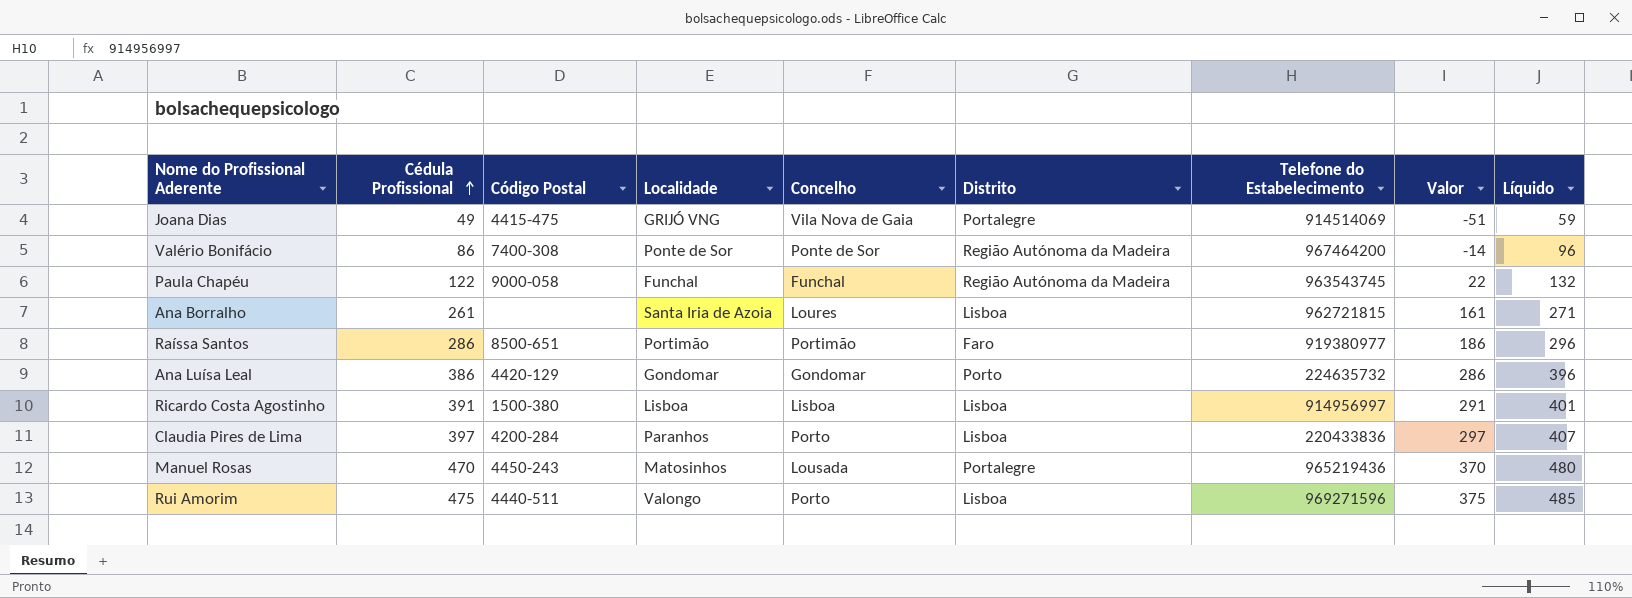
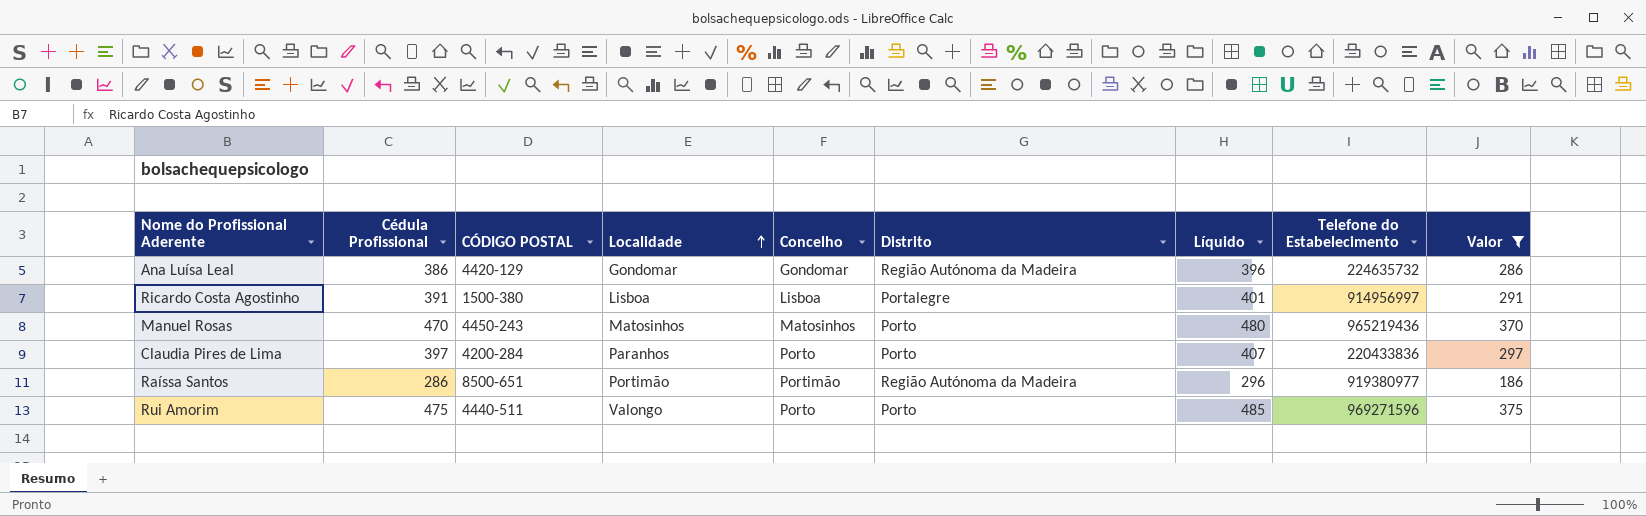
filter: none -> Valor >= 186
row order: Cédula Profissional ascending -> Localidade ascending
column name: Código Postal -> CÓDIGO POSTAL
column Líquido | position: 9 -> 7
Ana Luísa Leal | Distrito: Porto -> Região Autónoma da Madeira
Ricardo Costa Agostinho | Distrito: Lisboa -> Portalegre
Manuel Rosas | Concelho: Lousada -> Matosinhos
Manuel Rosas | Distrito: Portalegre -> Porto
Claudia Pires de Lima | Distrito: Lisboa -> Porto
Raíssa Santos | Distrito: Faro -> Região Autónoma da Madeira
Rui Amorim | Distrito: Lisboa -> Porto

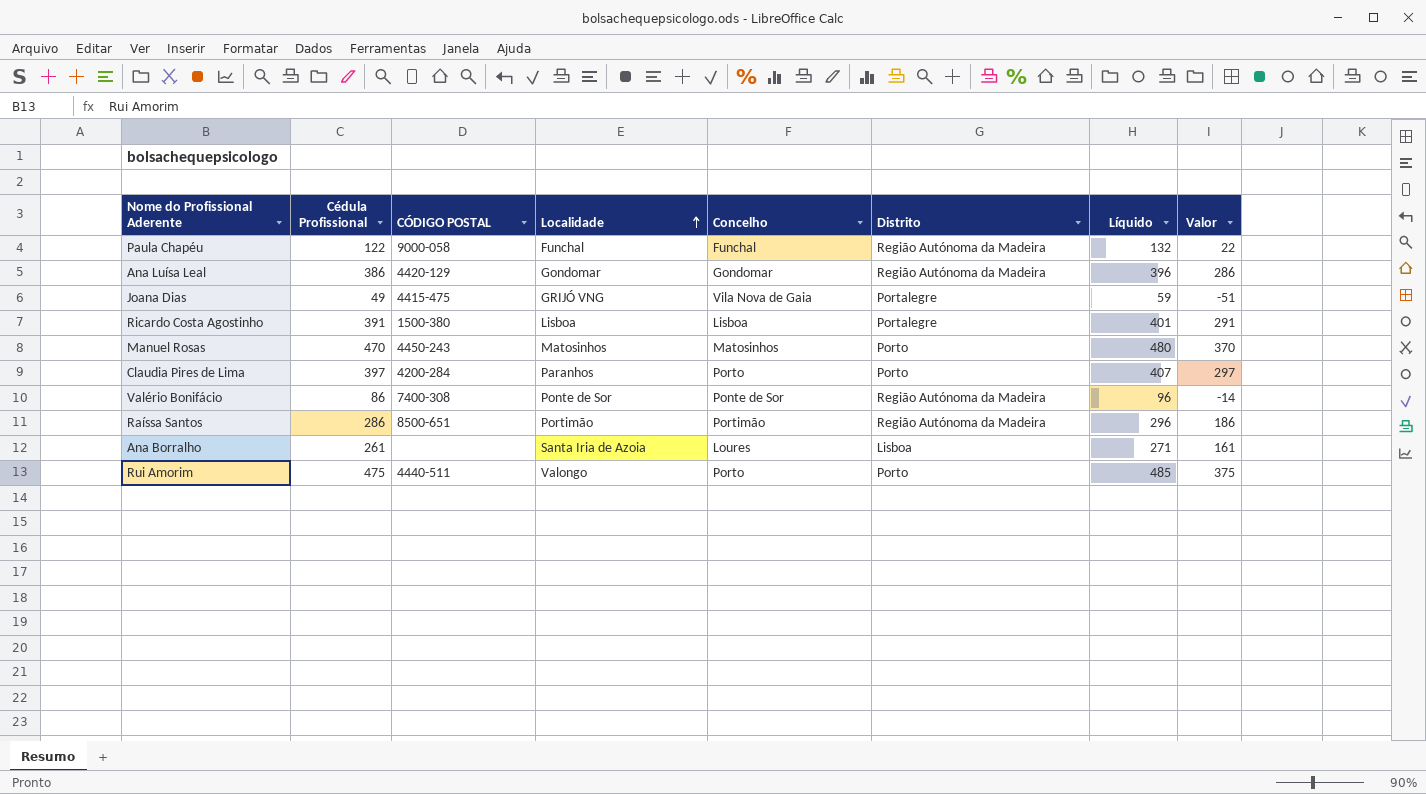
filter: Valor >= 186 -> none
column Telefone do Estabelecimento | position: 8 -> none

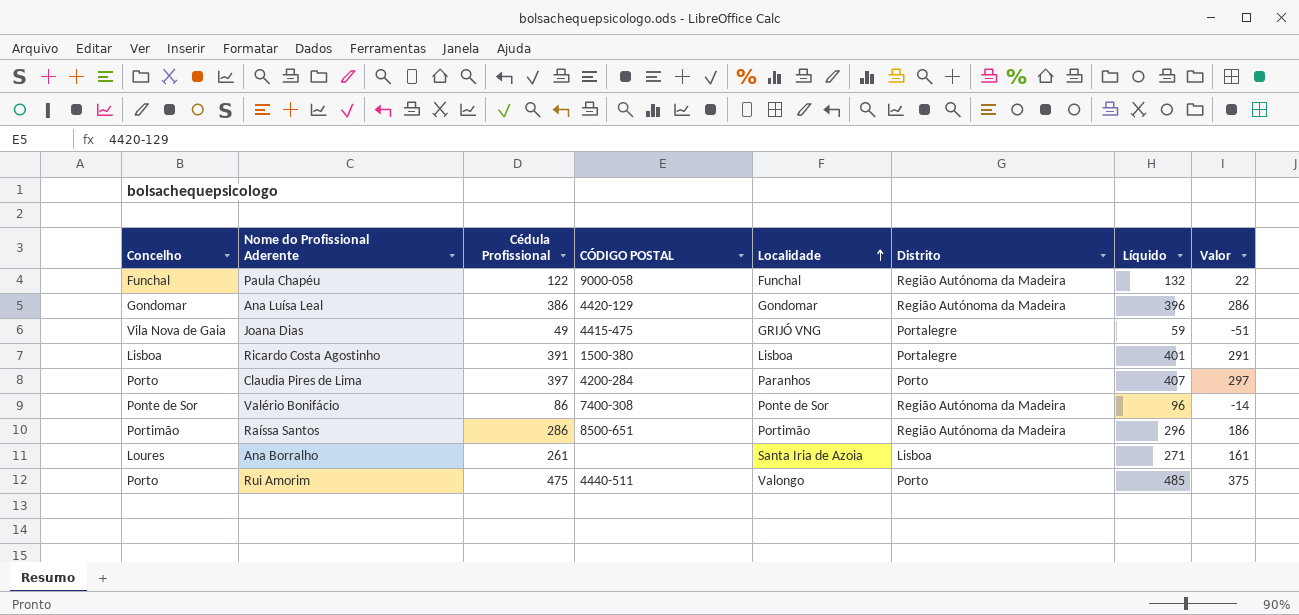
column Concelho | position: 5 -> 1
row Manuel Rosas: 470 | 4450-243 | Matosinhos | Matosinhos | Porto | 480 | 370 -> none

